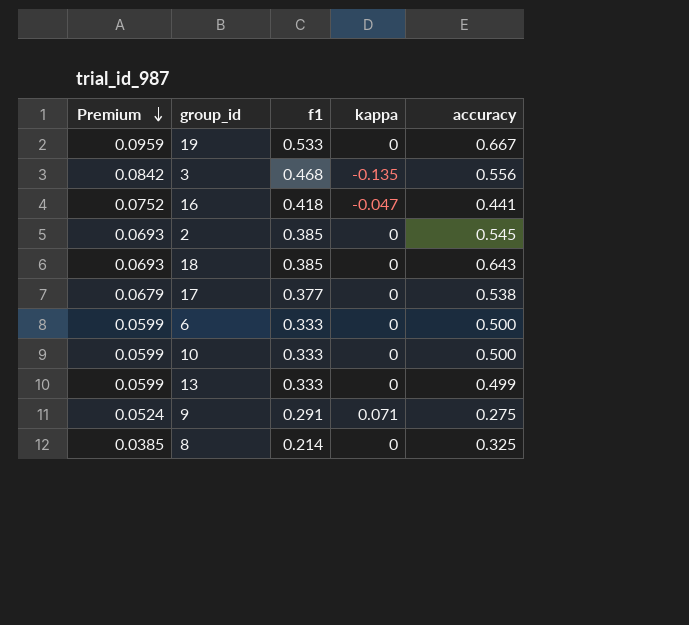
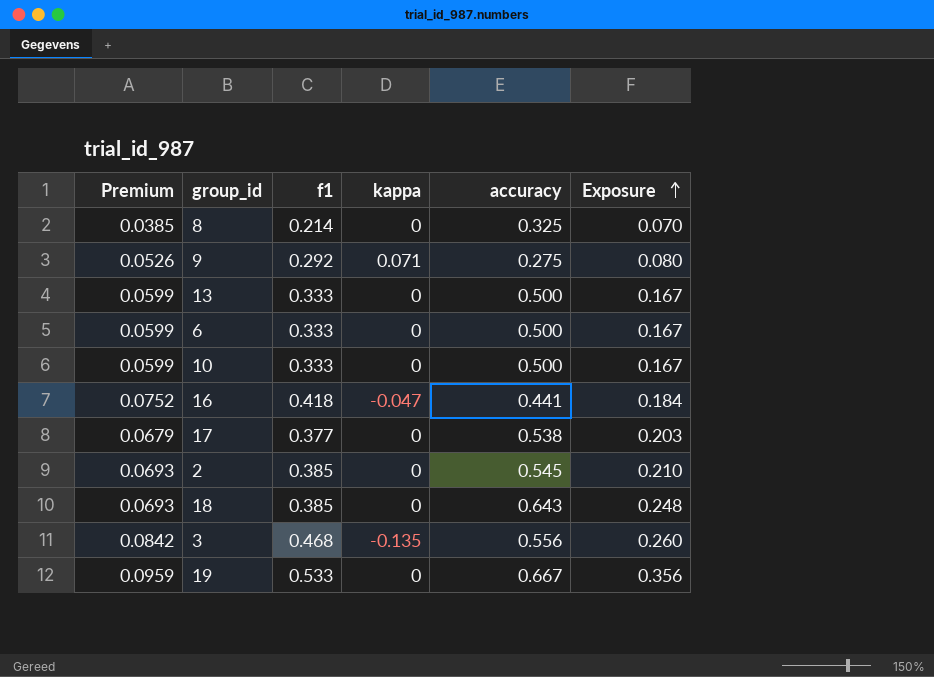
row order: Premium descending -> Exposure ascending
column Exposure | formula: none -> [f1] * [accuracy]
9 | Premium: 0.0524 -> 0.0526
9 | f1: 0.291 -> 0.292
13 | accuracy: 0.499 -> 0.500

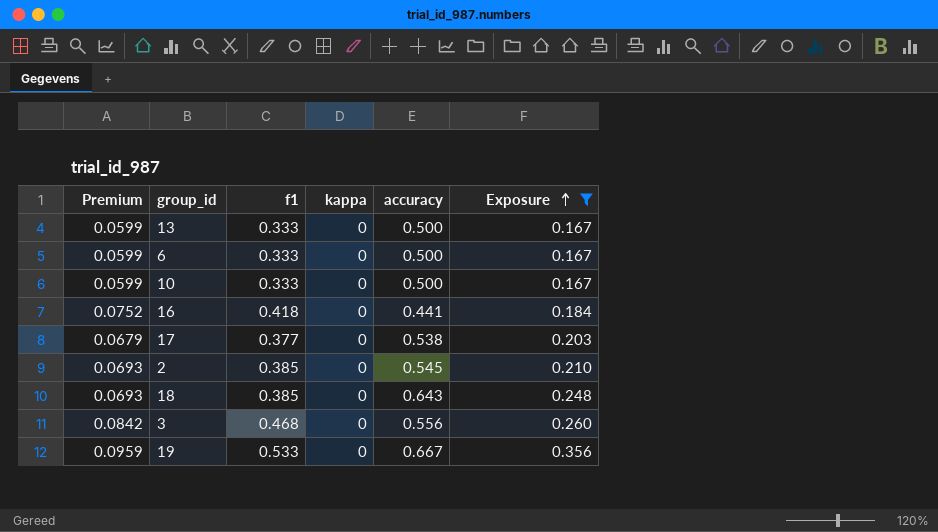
filter: none -> Exposure >= 0.167
16 | kappa: -0.047 -> 0
3 | kappa: -0.135 -> 0

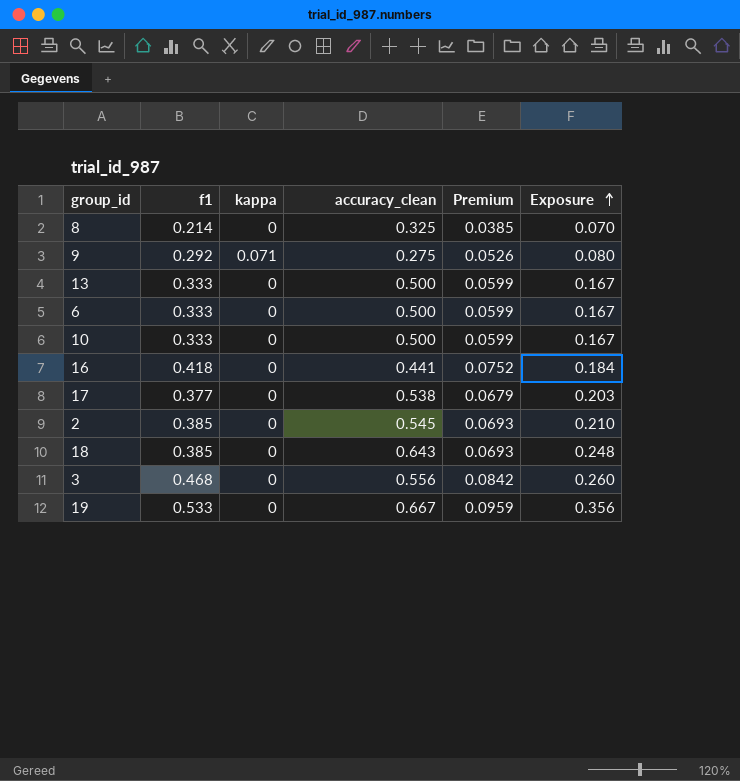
filter: Exposure >= 0.167 -> none
column name: accuracy -> accuracy_clean
column Premium | position: 1 -> 5

